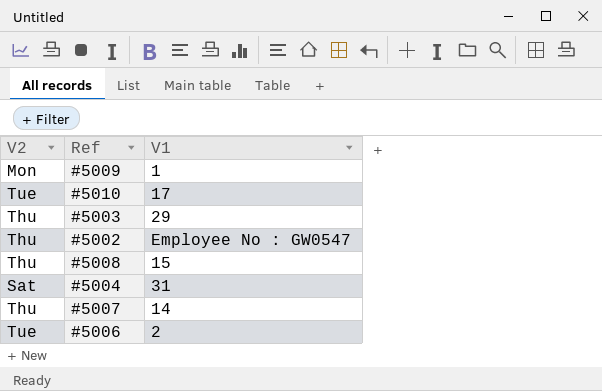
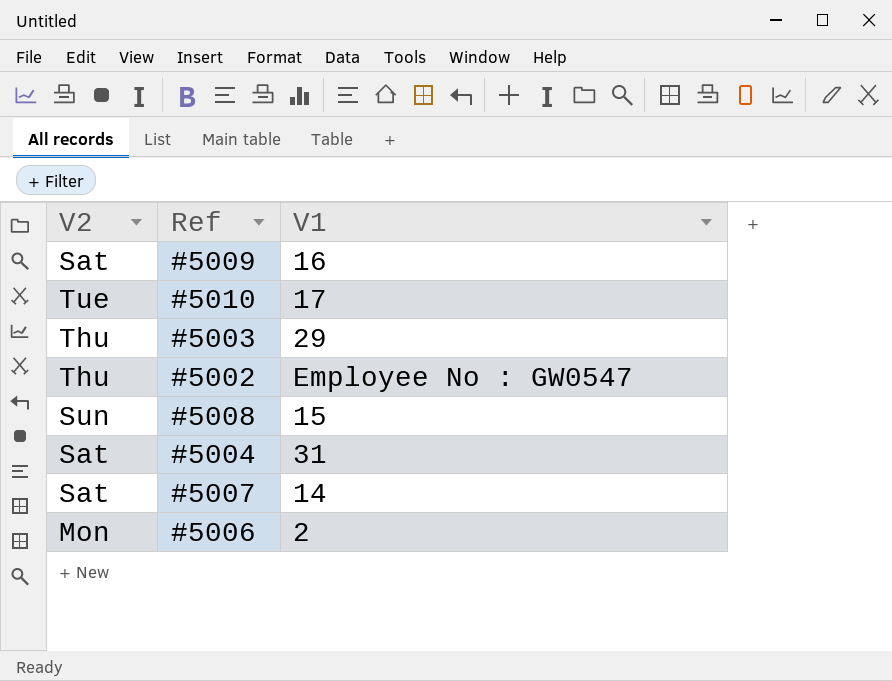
#5009 | V2: Mon -> Sat
#5009 | V1: 1 -> 16
#5008 | V2: Thu -> Sun
#5007 | V2: Thu -> Sat
#5006 | V2: Tue -> Mon

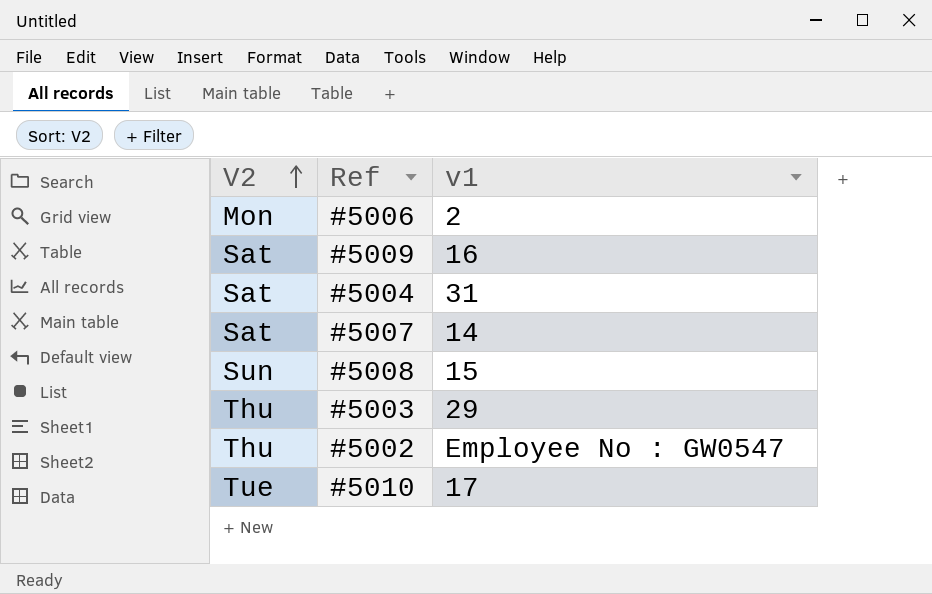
row order: none -> V2 ascending
column name: V1 -> v1

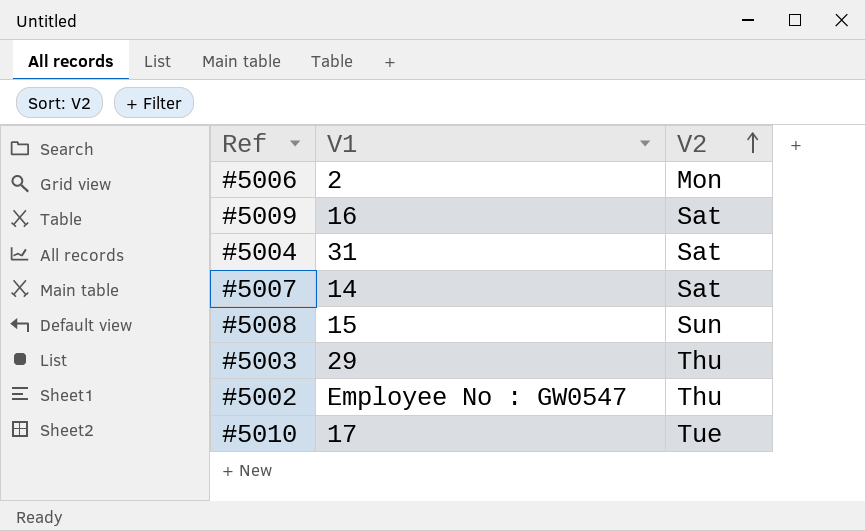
column name: v1 -> V1
column V2 | position: 1 -> 3

